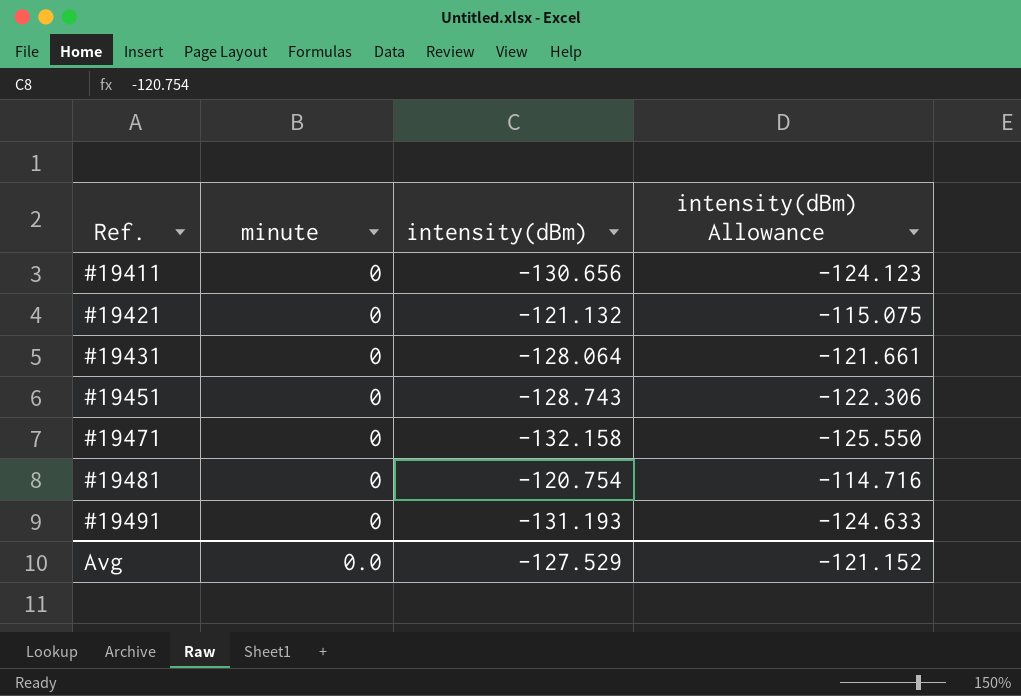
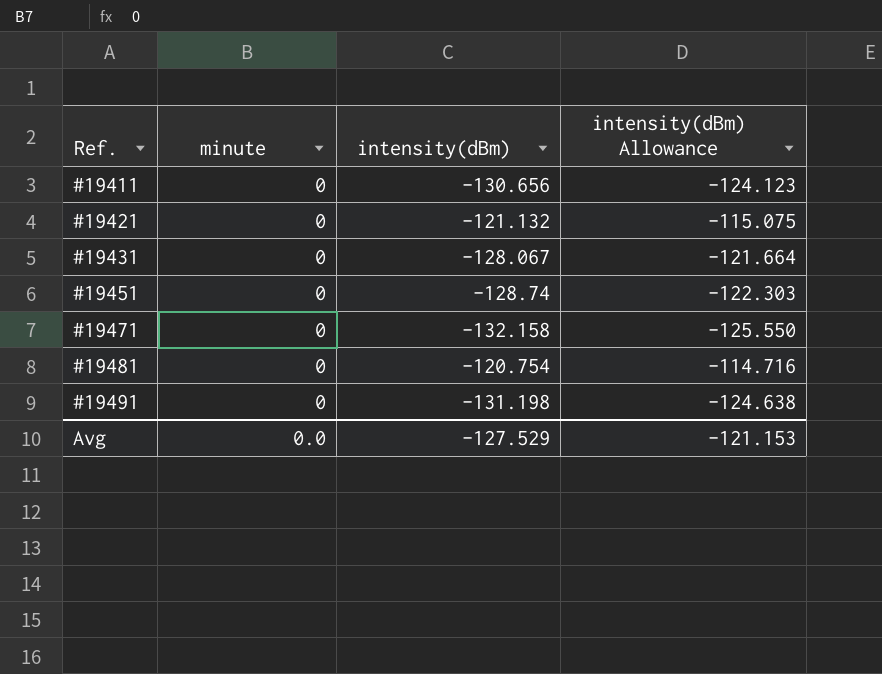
#19431 | intensity(dBm): -128.064 -> -128.067
#19431 | intensity(dBm) Allowance: -121.661 -> -121.664
#19451 | intensity(dBm): -128.743 -> -128.74
#19451 | intensity(dBm) Allowance: -122.306 -> -122.303
#19491 | intensity(dBm): -131.193 -> -131.198
#19491 | intensity(dBm) Allowance: -124.633 -> -124.638
Avg | intensity(dBm) Allowance: -121.152 -> -121.153

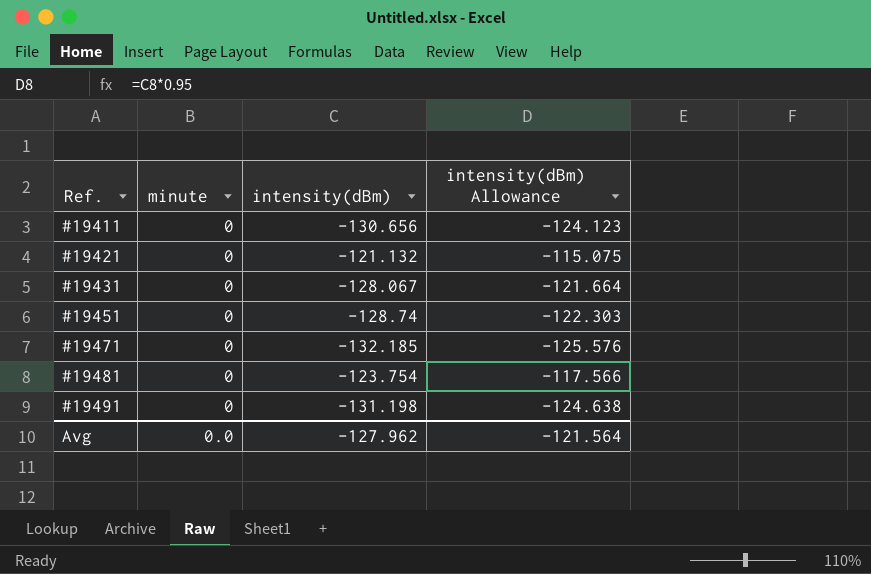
#19471 | intensity(dBm): -132.158 -> -132.185
#19471 | intensity(dBm) Allowance: -125.550 -> -125.576
#19481 | intensity(dBm): -120.754 -> -123.754
#19481 | intensity(dBm) Allowance: -114.716 -> -117.566
Avg | intensity(dBm): -127.529 -> -127.962
Avg | intensity(dBm) Allowance: -121.153 -> -121.564

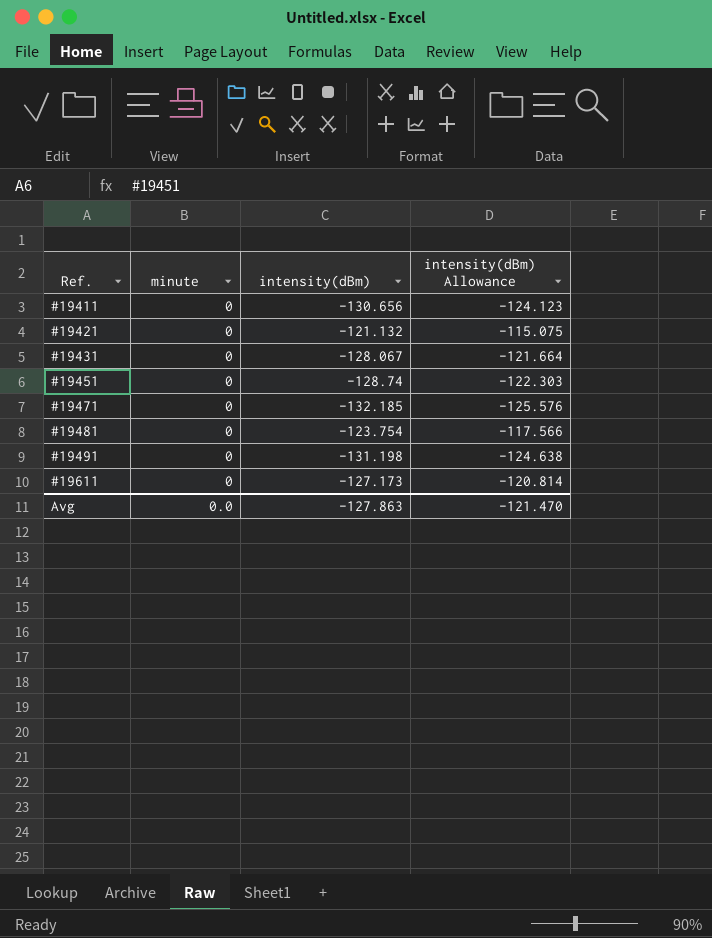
row #19611: none -> 0 | -127.173 | -120.814
Avg | intensity(dBm): -127.962 -> -127.863
Avg | intensity(dBm) Allowance: -121.564 -> -121.470

